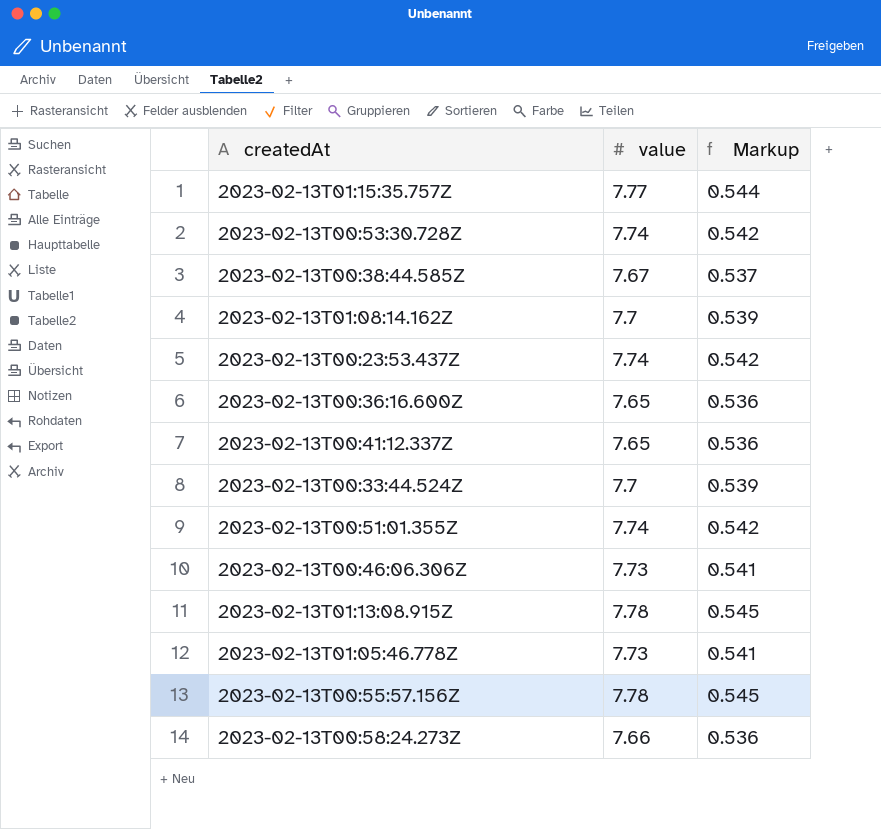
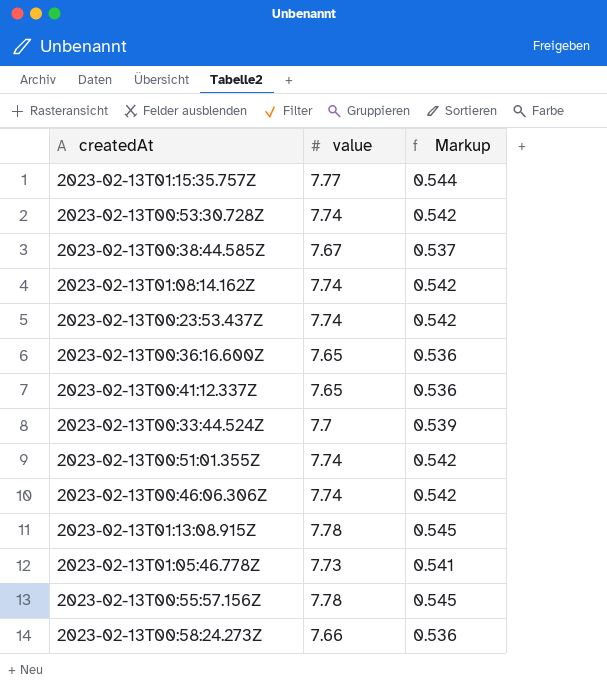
2023-02-13T01:08:14.162Z | value: 7.7 -> 7.74
2023-02-13T01:08:14.162Z | Markup: 0.539 -> 0.542
2023-02-13T00:46:06.306Z | value: 7.73 -> 7.74
2023-02-13T00:46:06.306Z | Markup: 0.541 -> 0.542

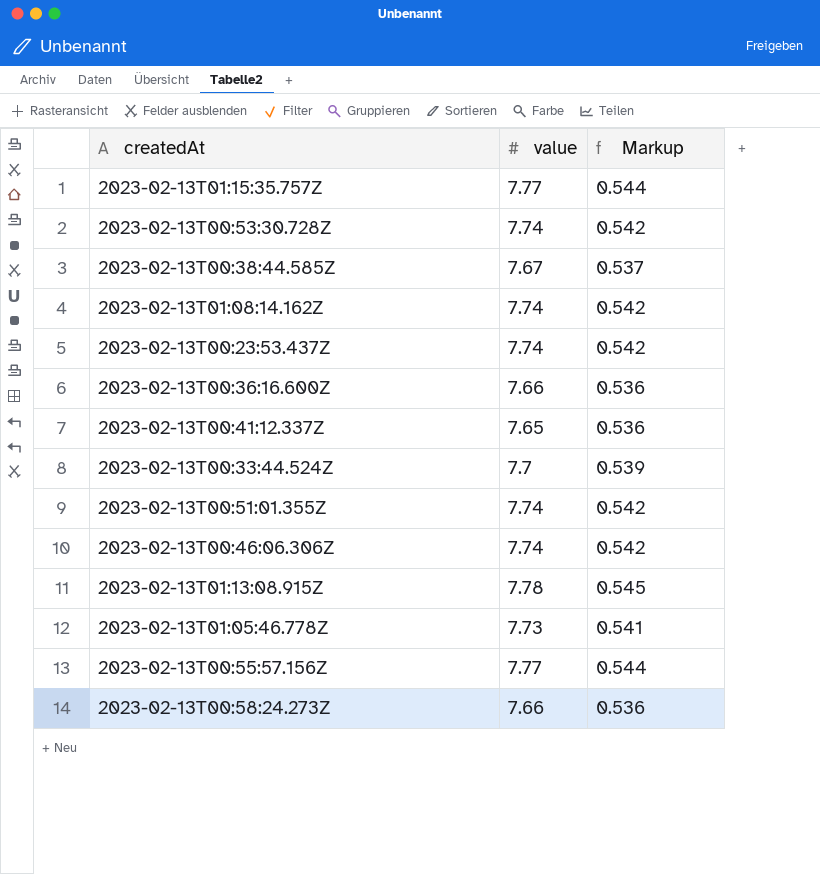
2023-02-13T00:36:16.600Z | value: 7.65 -> 7.66
2023-02-13T00:55:57.156Z | value: 7.78 -> 7.77
2023-02-13T00:55:57.156Z | Markup: 0.545 -> 0.544

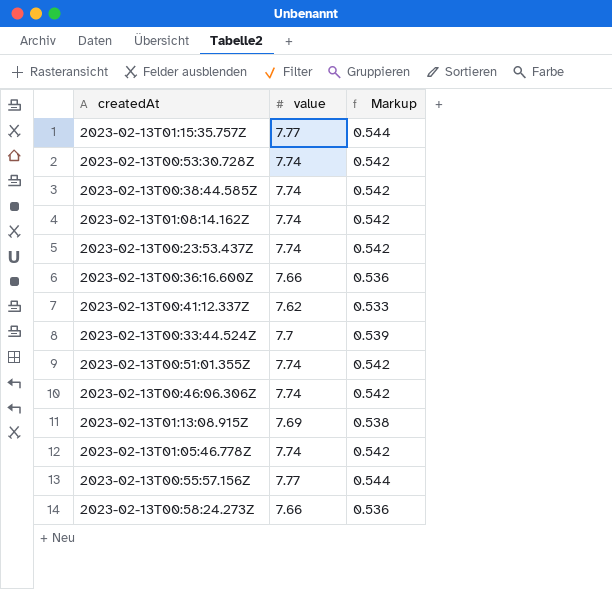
2023-02-13T00:38:44.585Z | value: 7.67 -> 7.74
2023-02-13T00:38:44.585Z | Markup: 0.537 -> 0.542
2023-02-13T00:41:12.337Z | value: 7.65 -> 7.62
2023-02-13T00:41:12.337Z | Markup: 0.536 -> 0.533
2023-02-13T01:13:08.915Z | value: 7.78 -> 7.69
2023-02-13T01:13:08.915Z | Markup: 0.545 -> 0.538
2023-02-13T01:05:46.778Z | value: 7.73 -> 7.74
2023-02-13T01:05:46.778Z | Markup: 0.541 -> 0.542

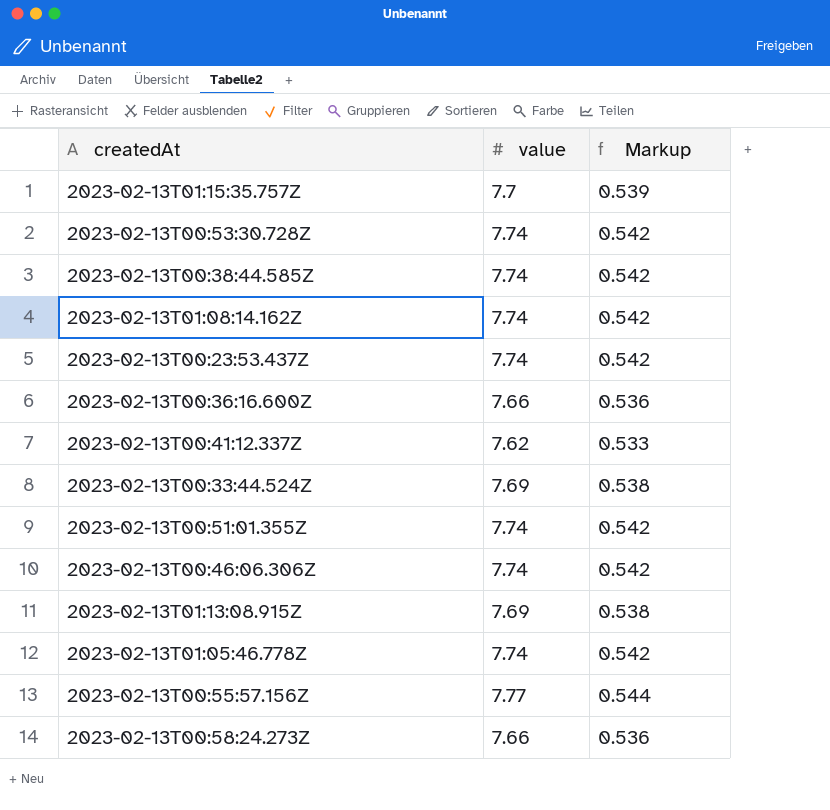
2023-02-13T01:15:35.757Z | value: 7.77 -> 7.7
2023-02-13T01:15:35.757Z | Markup: 0.544 -> 0.539
2023-02-13T00:33:44.524Z | value: 7.7 -> 7.69
2023-02-13T00:33:44.524Z | Markup: 0.539 -> 0.538

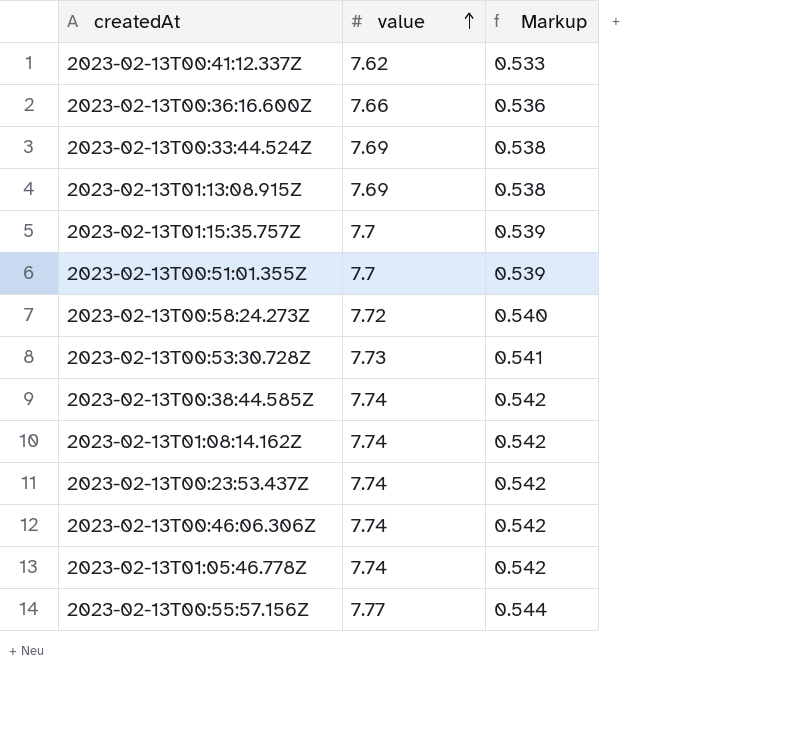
row order: none -> value ascending
2023-02-13T00:51:01.355Z | value: 7.74 -> 7.7
2023-02-13T00:51:01.355Z | Markup: 0.542 -> 0.539
2023-02-13T00:58:24.273Z | value: 7.66 -> 7.72
2023-02-13T00:58:24.273Z | Markup: 0.536 -> 0.540
2023-02-13T00:53:30.728Z | value: 7.74 -> 7.73
2023-02-13T00:53:30.728Z | Markup: 0.542 -> 0.541

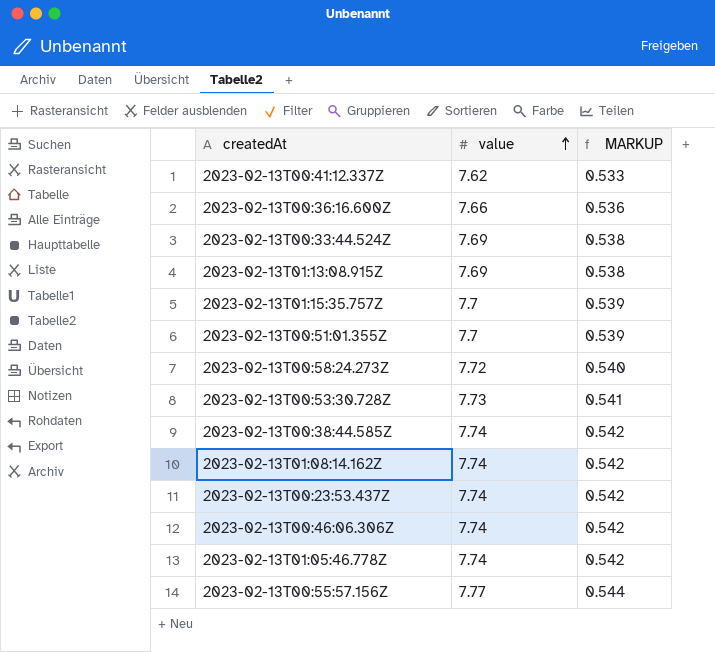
column name: Markup -> MARKUP

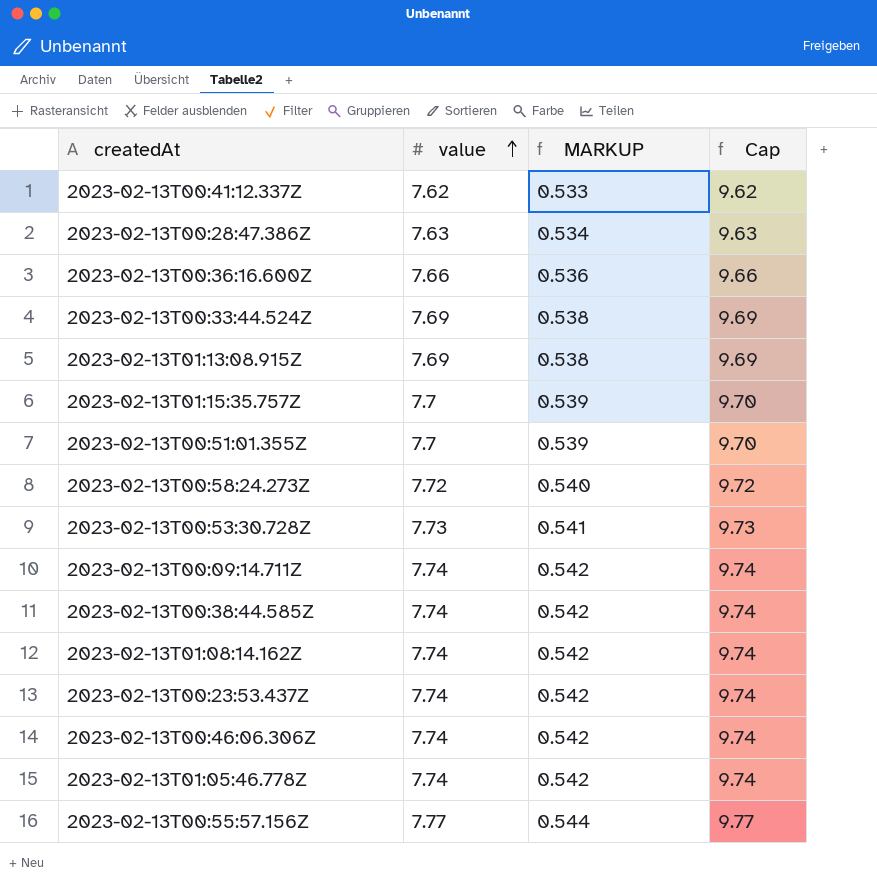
column Cap | formula: none -> [value] + 2
row 2023-02-13T00:28:47.386Z: none -> 7.63 | 0.534 | 9.63
row 2023-02-13T00:09:14.711Z: none -> 7.74 | 0.542 | 9.74

